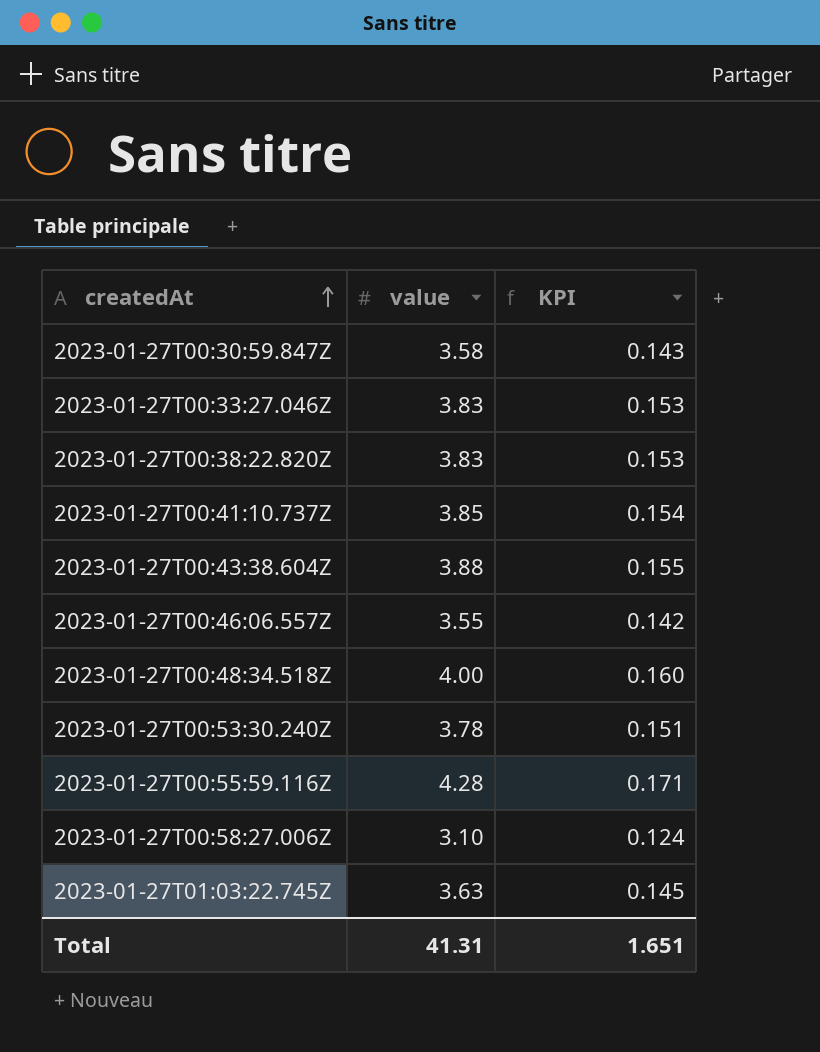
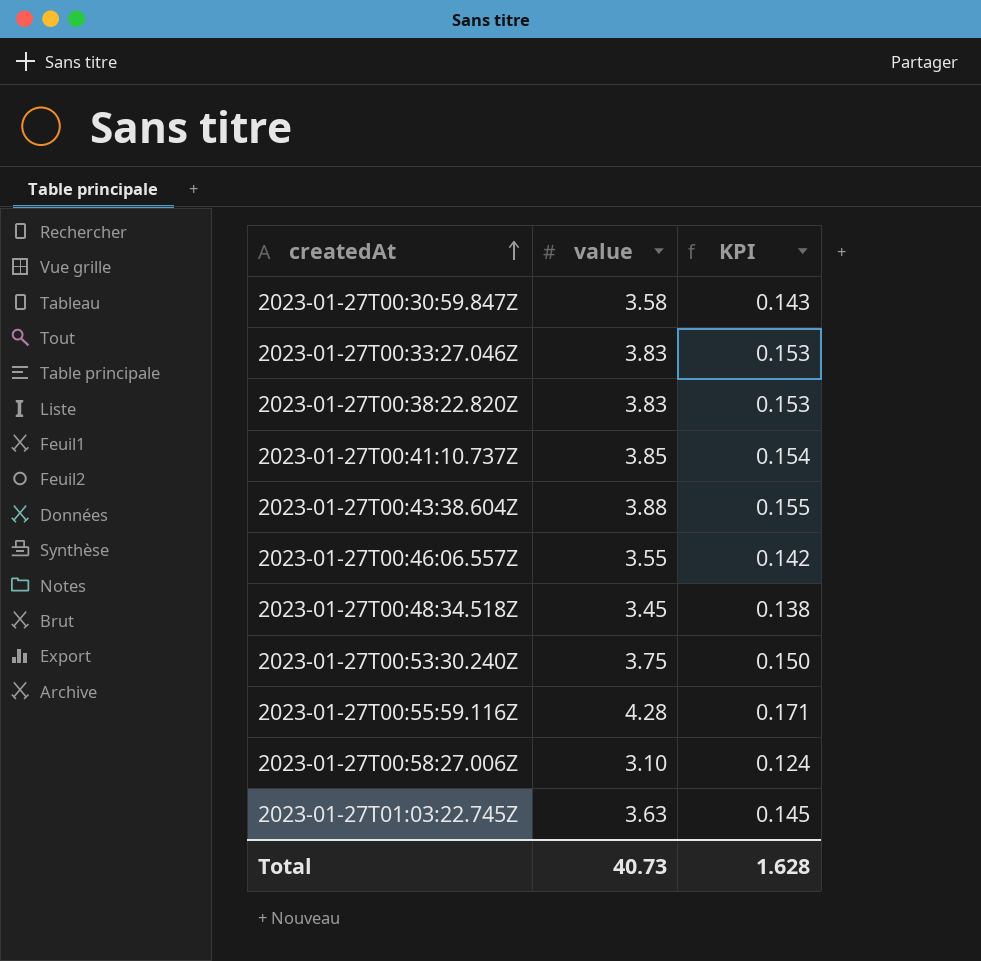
2023-01-27T00:48:34.518Z | value: 4.00 -> 3.45
2023-01-27T00:48:34.518Z | KPI: 0.160 -> 0.138
2023-01-27T00:53:30.240Z | value: 3.78 -> 3.75
2023-01-27T00:53:30.240Z | KPI: 0.151 -> 0.150
Total | value: 41.31 -> 40.73
Total | KPI: 1.651 -> 1.628

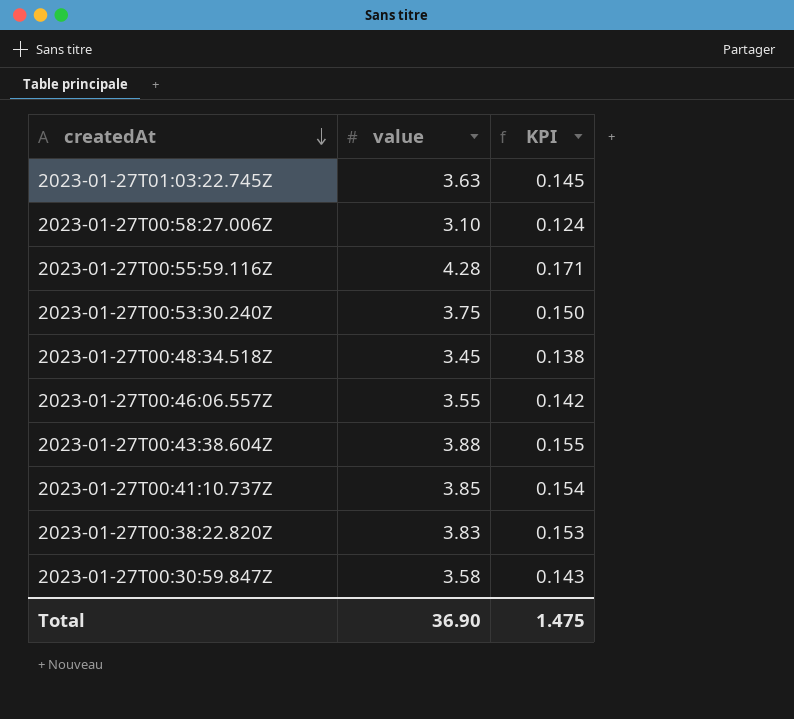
row order: createdAt ascending -> createdAt descending
row 2023-01-27T00:33:27.046Z: 3.83 | 0.153 -> none
Total | value: 40.73 -> 36.90
Total | KPI: 1.628 -> 1.475

